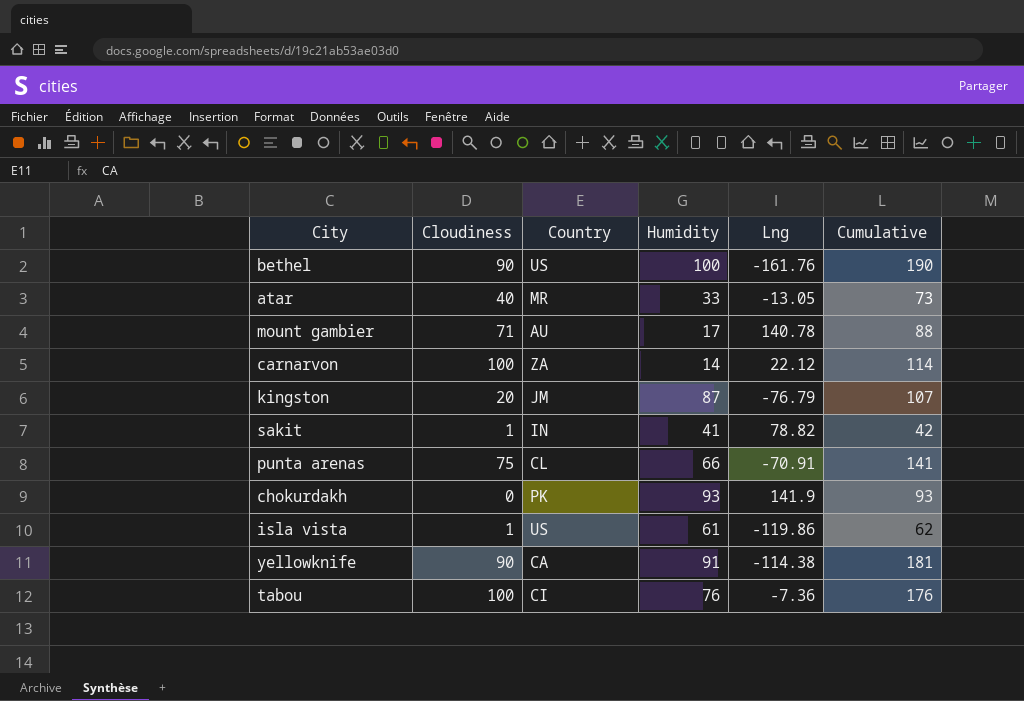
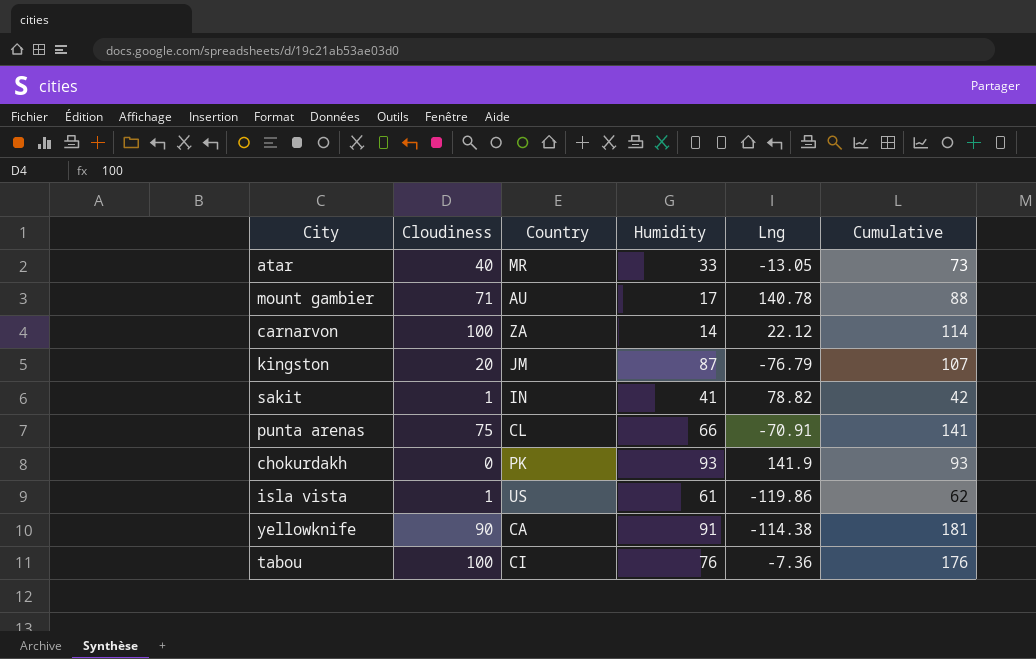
row bethel: 90 | US | 100 | -161.76 | 190 -> none

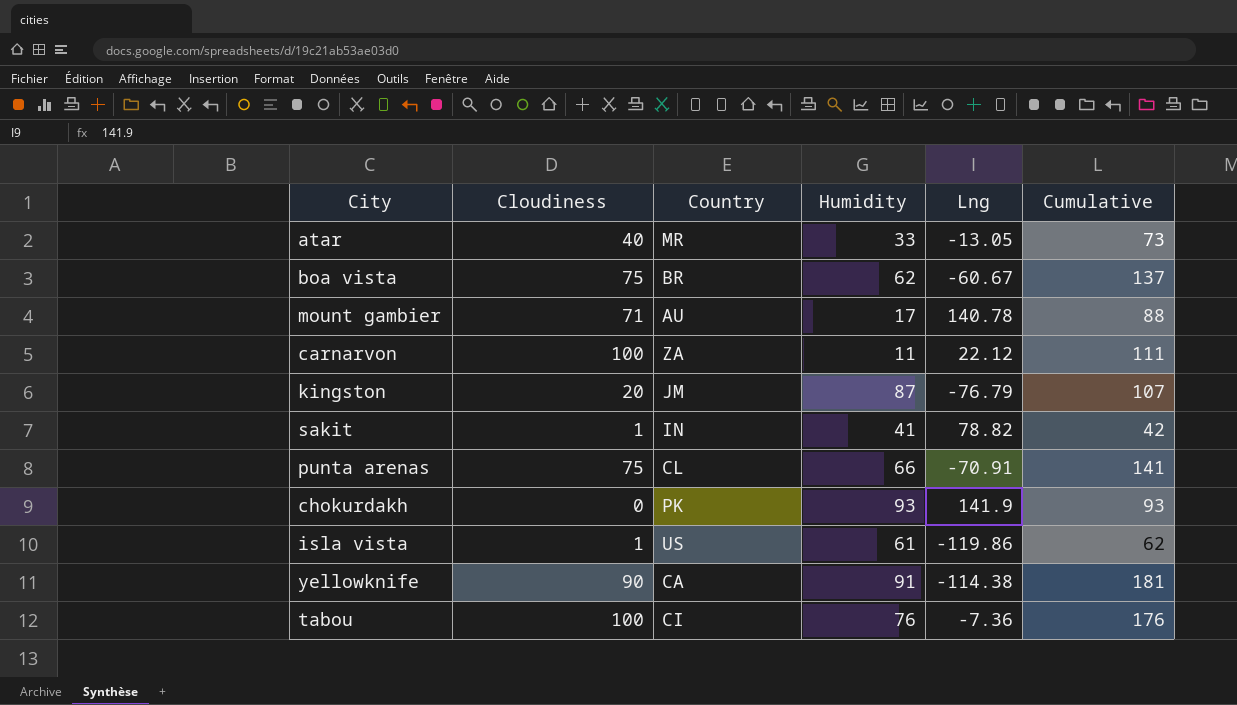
row boa vista: none -> 75 | BR | 62 | -60.67 | 137
carnarvon | Humidity: 14 -> 11
carnarvon | Cumulative: 114 -> 111

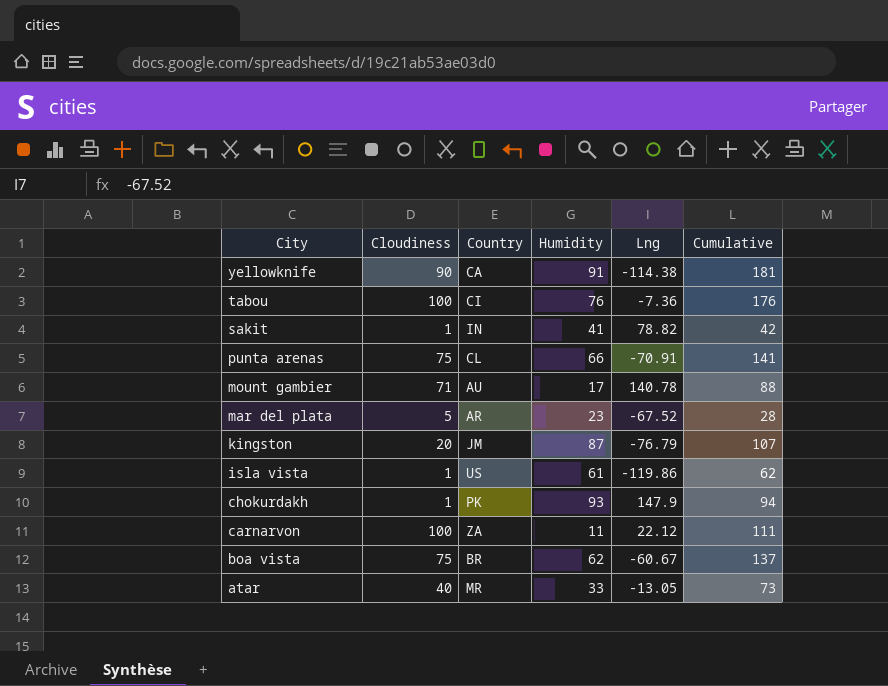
row order: none -> City descending
row mar del plata: none -> 5 | AR | 23 | -67.52 | 28
chokurdakh | Cloudiness: 0 -> 1
chokurdakh | Lng: 141.9 -> 147.9
chokurdakh | Cumulative: 93 -> 94

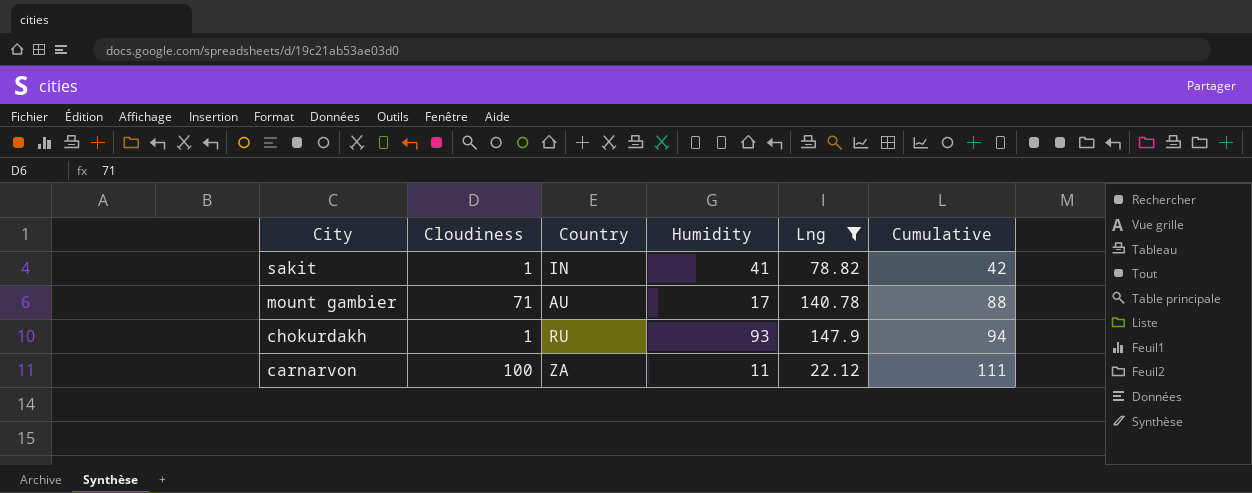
filter: none -> Lng >= 22.12
chokurdakh | Country: PK -> RU

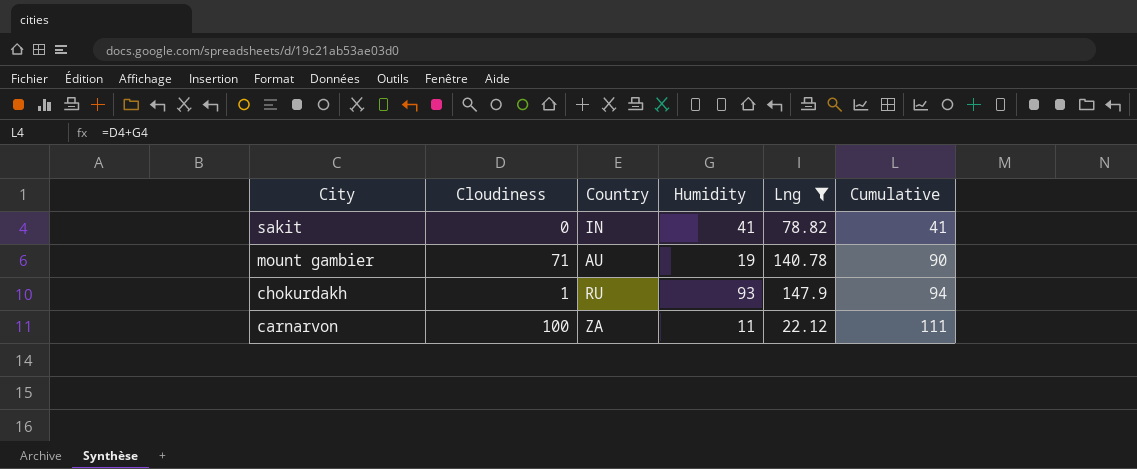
sakit | Cloudiness: 1 -> 0
sakit | Cumulative: 42 -> 41
mount gambier | Humidity: 17 -> 19
mount gambier | Cumulative: 88 -> 90

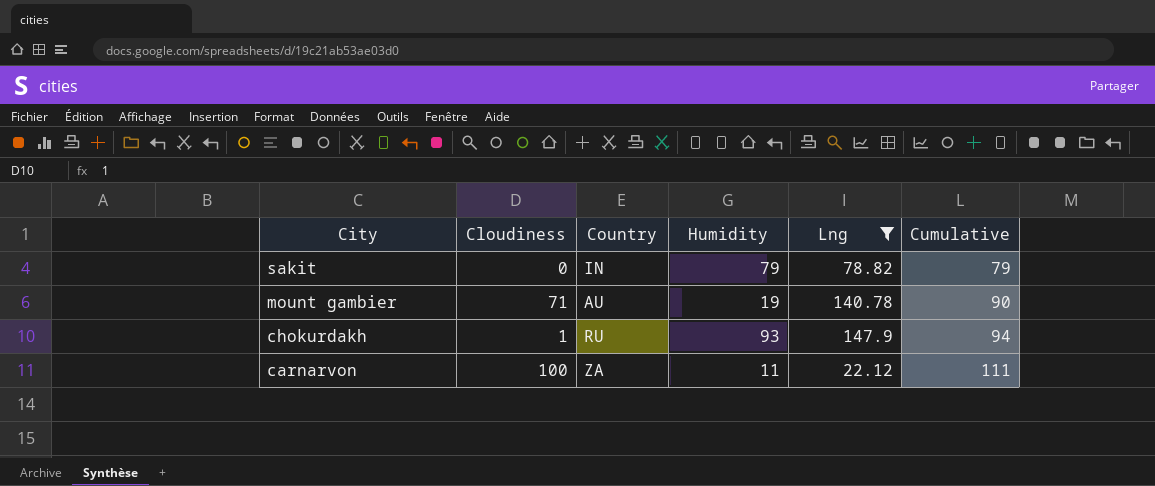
sakit | Humidity: 41 -> 79
sakit | Cumulative: 41 -> 79

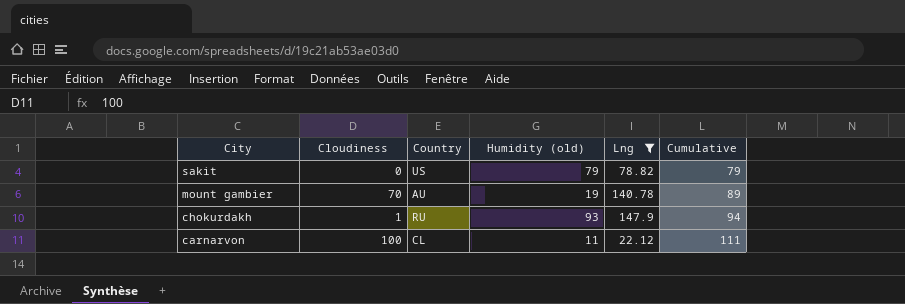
column name: Humidity -> Humidity (old)
sakit | Country: IN -> US
mount gambier | Cloudiness: 71 -> 70
mount gambier | Cumulative: 90 -> 89
carnarvon | Country: ZA -> CL

